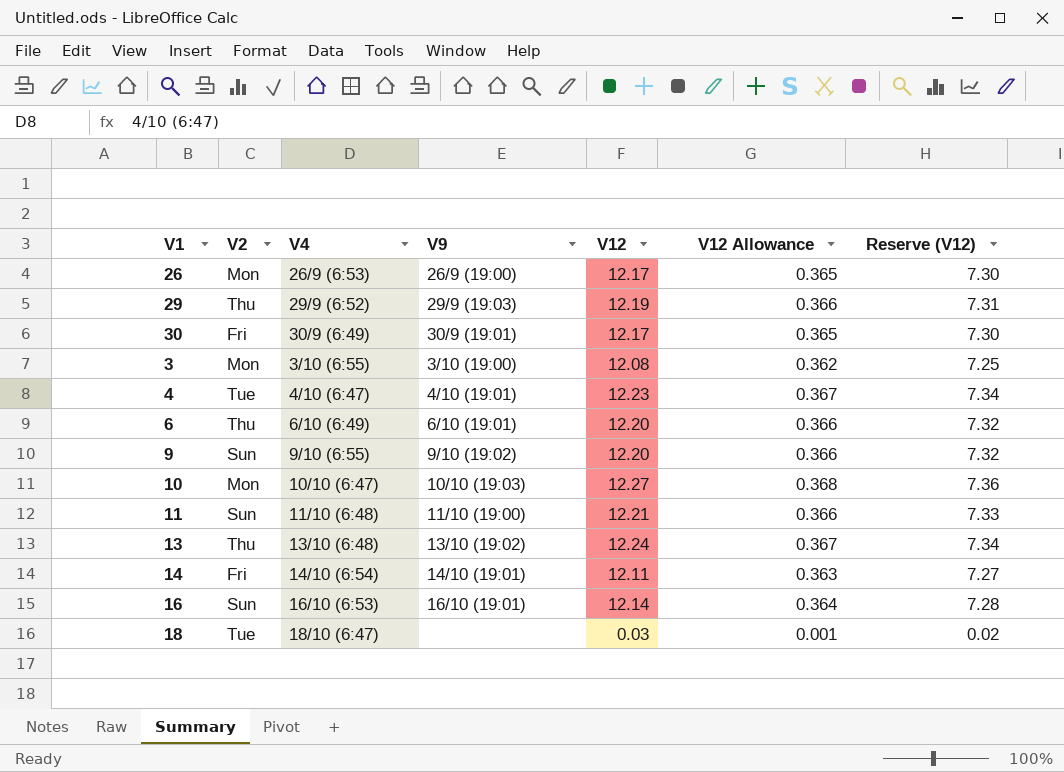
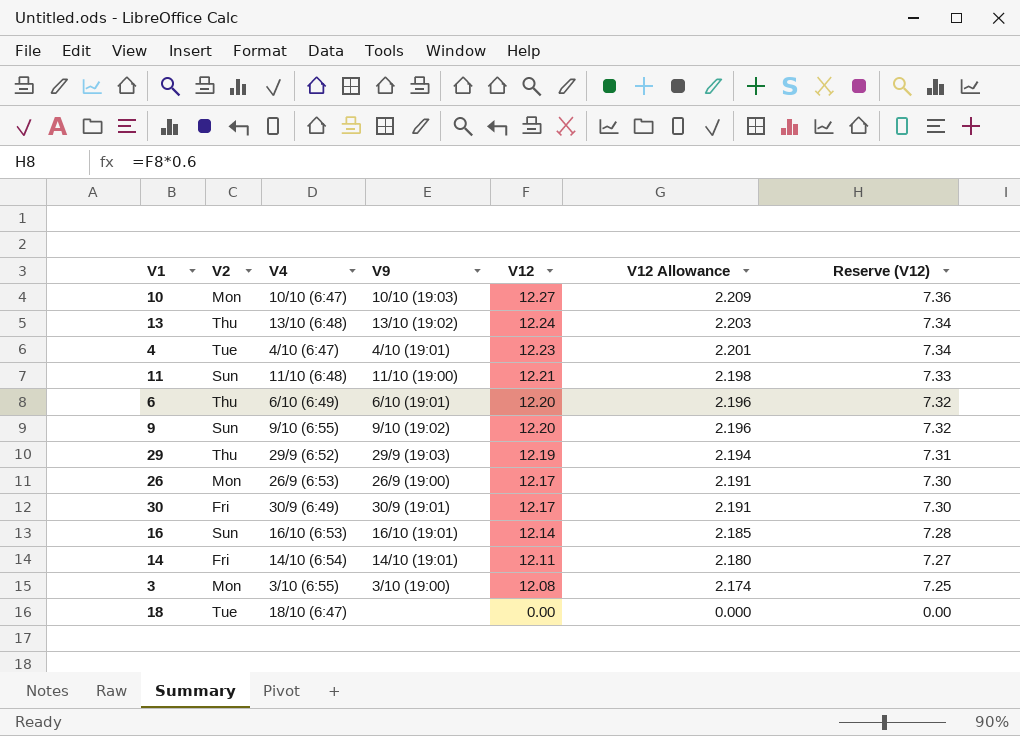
row order: none -> V12 descending
column V12 Allowance | formula: [V12] * 0.03 -> [V12] * 0.18
18 | V12: 0.03 -> 0.00
18 | Reserve (V12): 0.02 -> 0.00

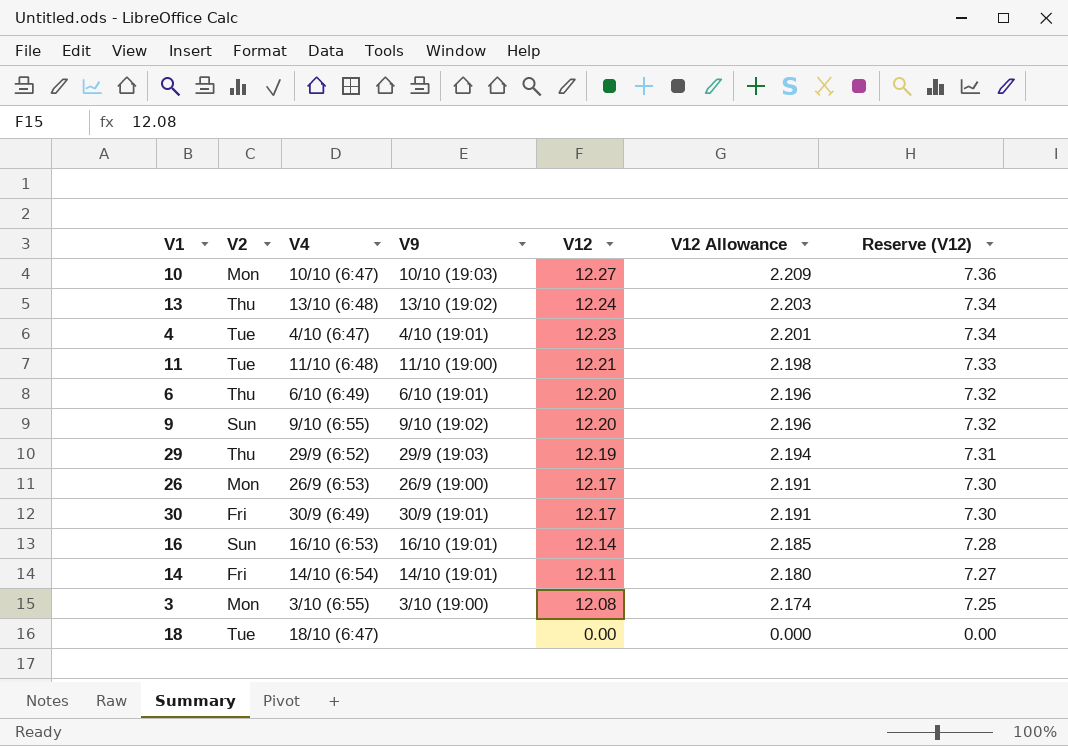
11 | V2: Sun -> Tue

